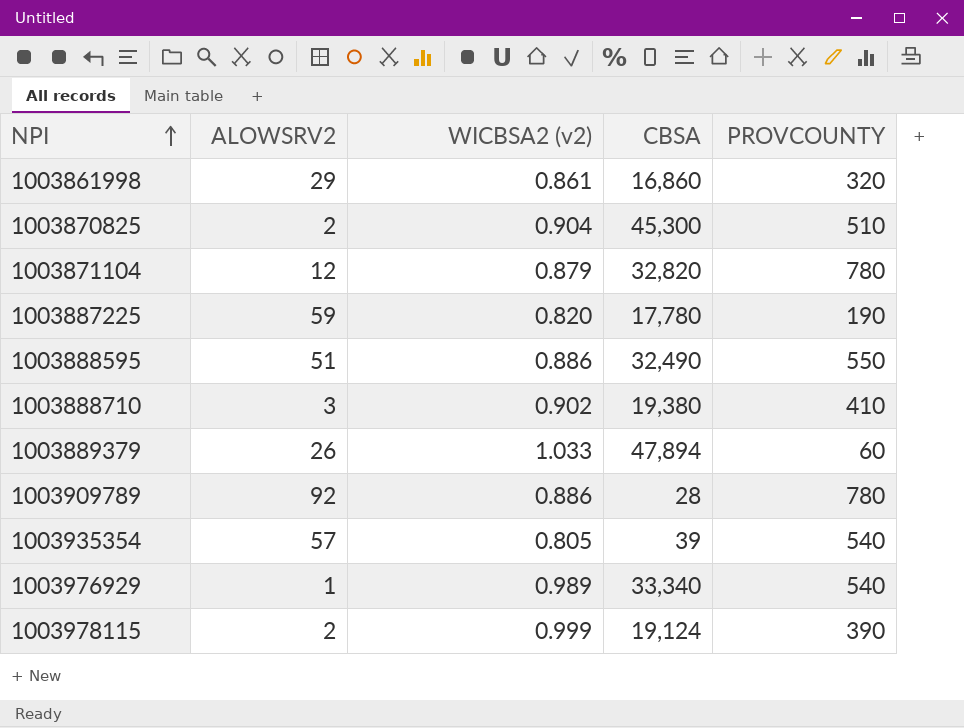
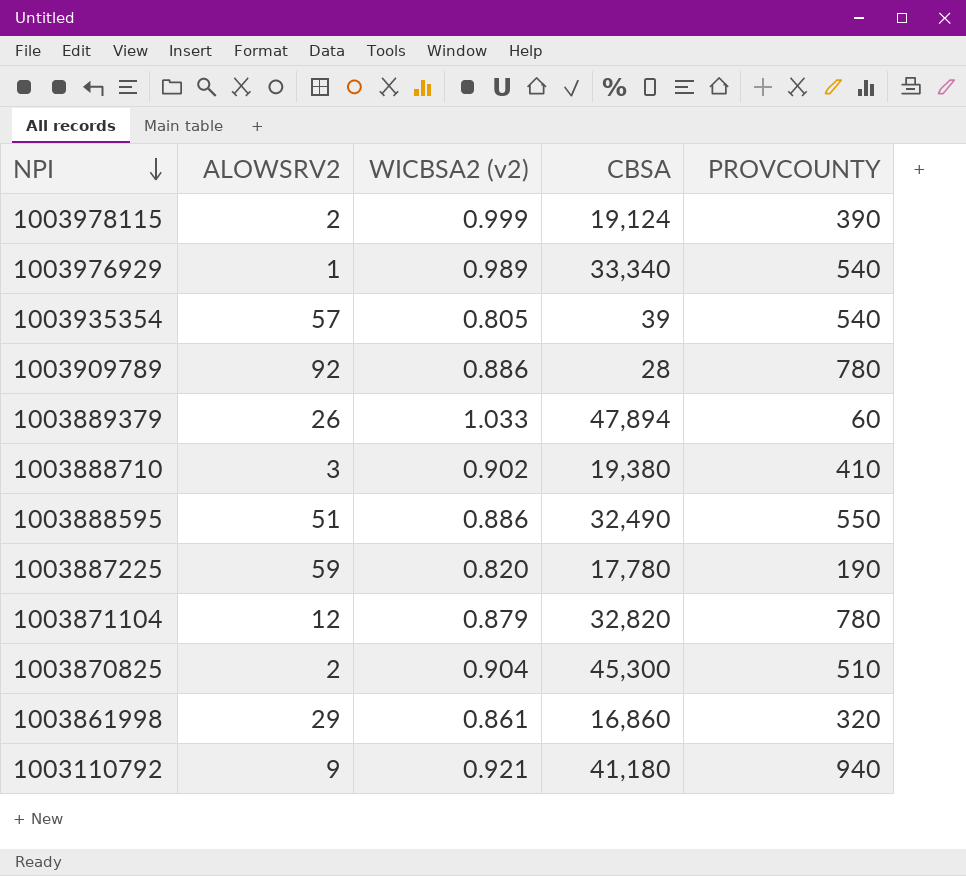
row order: NPI ascending -> NPI descending
row 1003110792: none -> 9 | 0.921 | 41,180 | 940

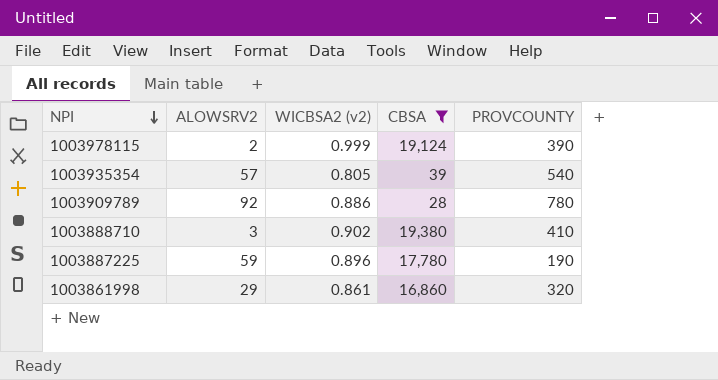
filter: none -> CBSA <= 19,380
1003887225 | WICBSA2 (v2): 0.820 -> 0.896

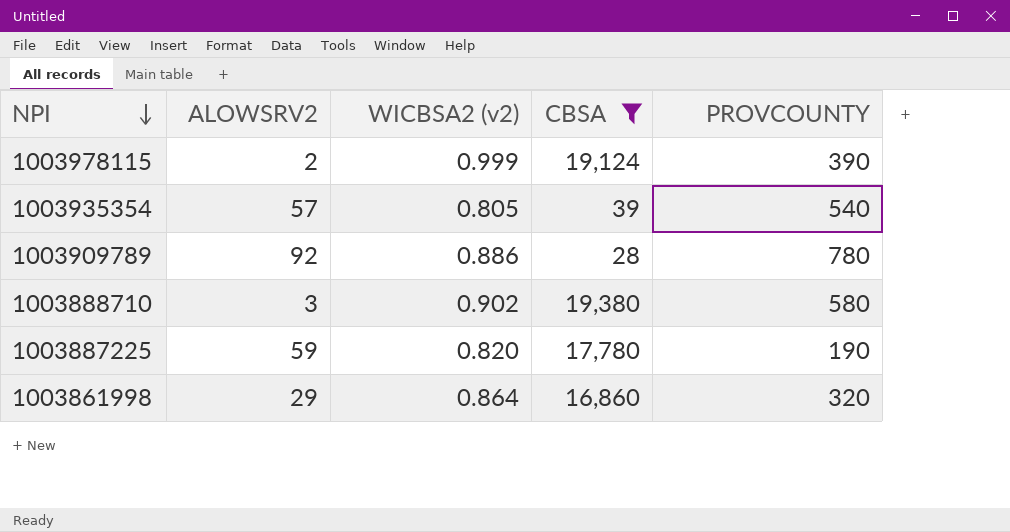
1003888710 | PROVCOUNTY: 410 -> 580
1003887225 | WICBSA2 (v2): 0.896 -> 0.820
1003861998 | WICBSA2 (v2): 0.861 -> 0.864

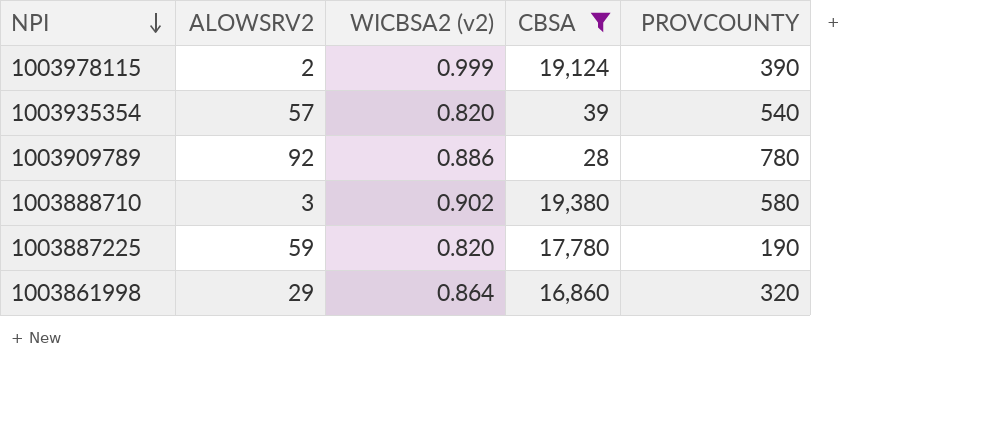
1003935354 | WICBSA2 (v2): 0.805 -> 0.820

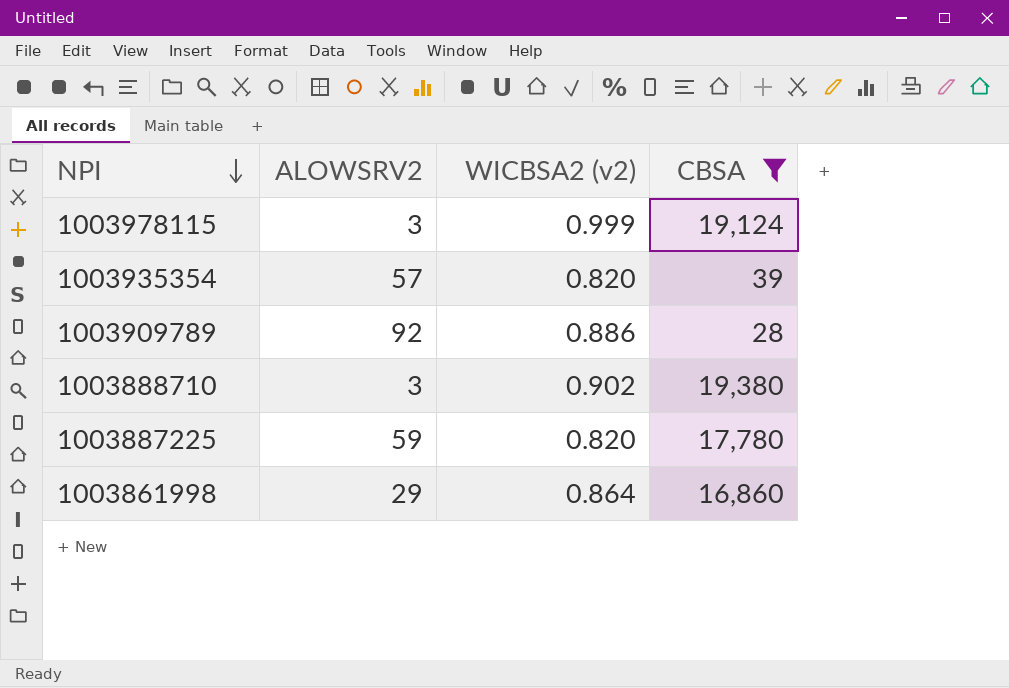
column PROVCOUNTY | position: 5 -> none
1003978115 | ALOWSRV2: 2 -> 3

